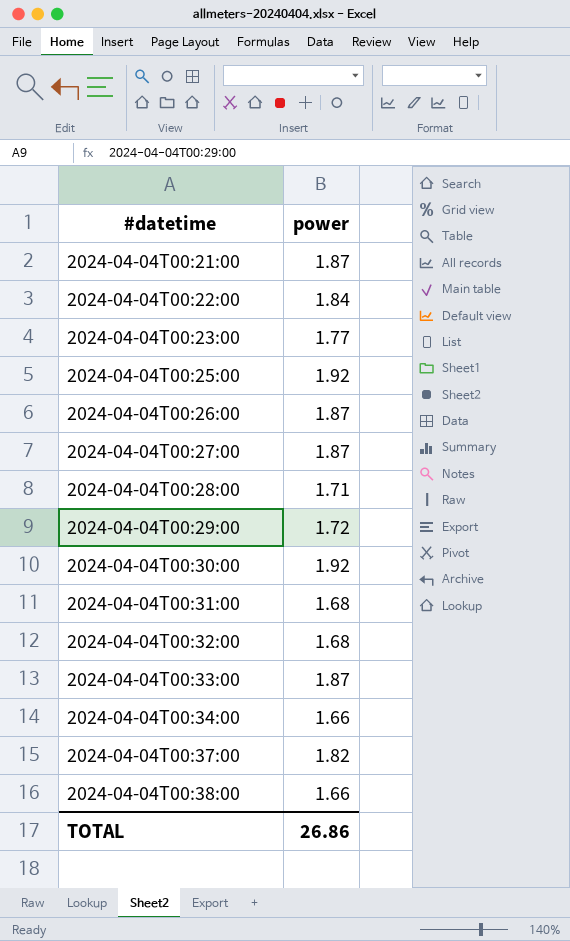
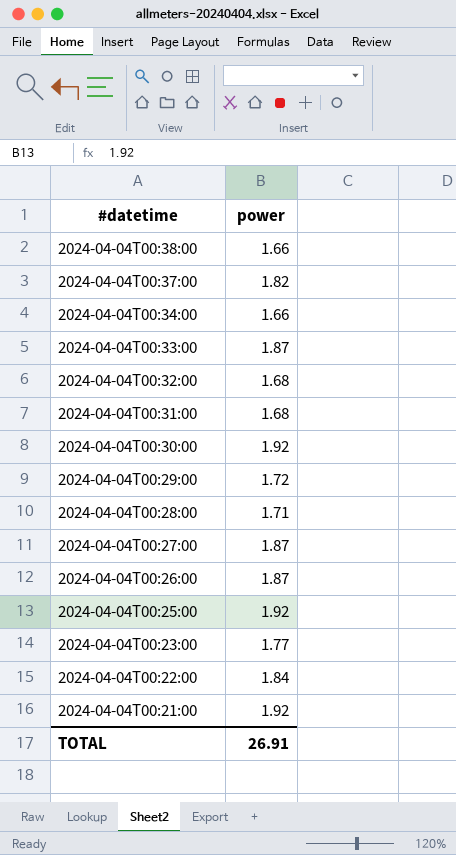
row order: #datetime ascending -> #datetime descending
2024-04-04T00:21:00 | power: 1.87 -> 1.92
TOTAL | power: 26.86 -> 26.91

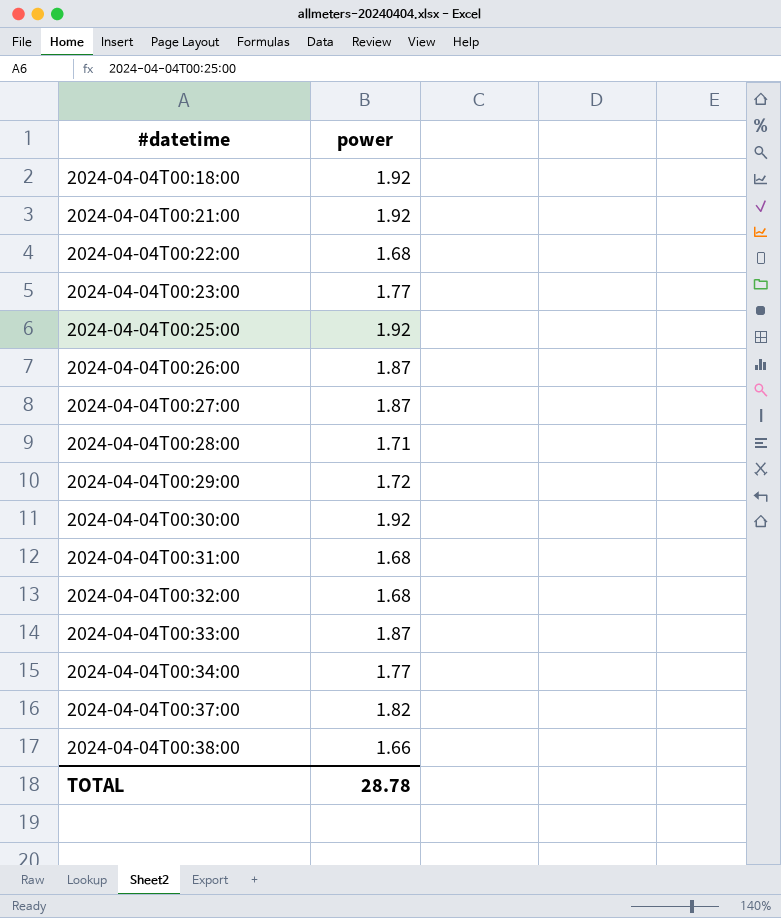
row order: #datetime descending -> #datetime ascending
row 2024-04-04T00:18:00: none -> 1.92
2024-04-04T00:22:00 | power: 1.84 -> 1.68
2024-04-04T00:34:00 | power: 1.66 -> 1.77
TOTAL | power: 26.91 -> 28.78

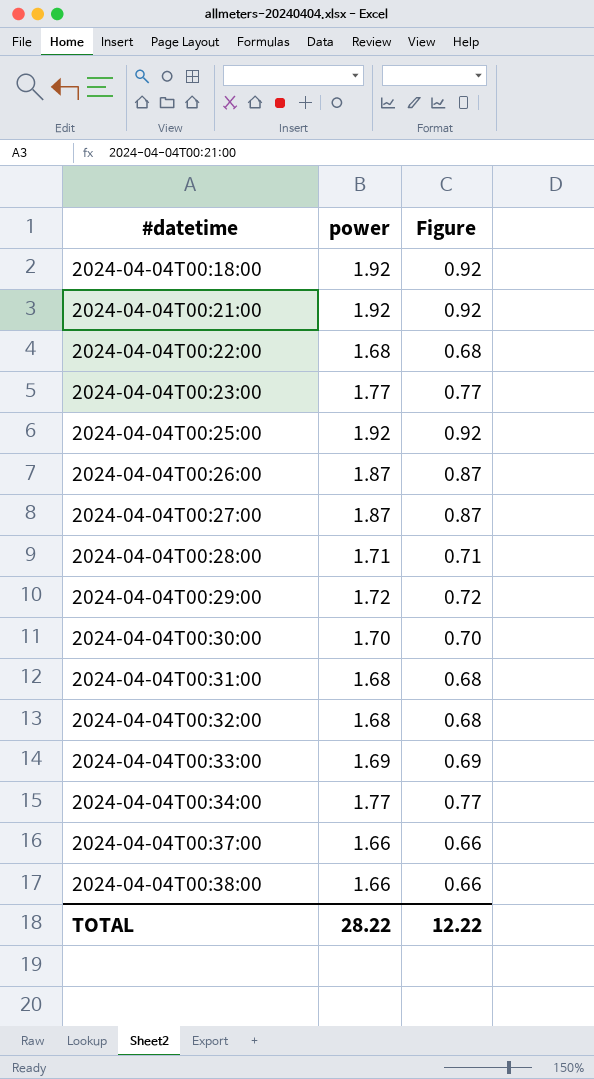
column Figure | formula: none -> [power] - 1
2024-04-04T00:30:00 | power: 1.92 -> 1.70
2024-04-04T00:33:00 | power: 1.87 -> 1.69
2024-04-04T00:37:00 | power: 1.82 -> 1.66
TOTAL | power: 28.78 -> 28.22

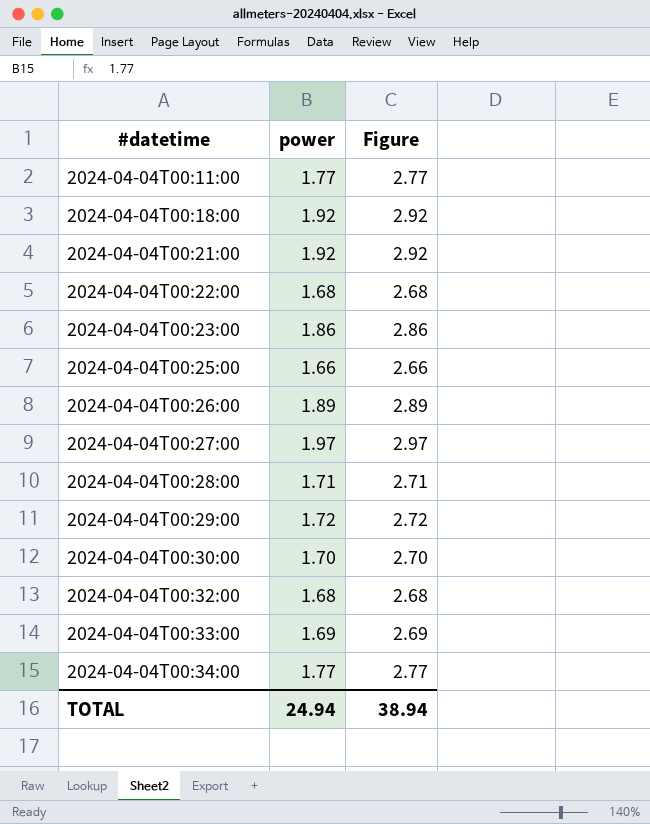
column Figure | formula: [power] - 1 -> [power] + 1
row 2024-04-04T00:31:00: 1.68 | 0.68 -> none
row 2024-04-04T00:37:00: 1.66 | 0.66 -> none
row 2024-04-04T00:38:00: 1.66 | 0.66 -> none
row 2024-04-04T00:11:00: none -> 1.77 | 2.77
2024-04-04T00:23:00 | power: 1.77 -> 1.86
2024-04-04T00:25:00 | power: 1.92 -> 1.66
2024-04-04T00:26:00 | power: 1.87 -> 1.89
2024-04-04T00:27:00 | power: 1.87 -> 1.97
TOTAL | power: 28.22 -> 24.94
TOTAL | Figure: 12.22 -> 38.94

